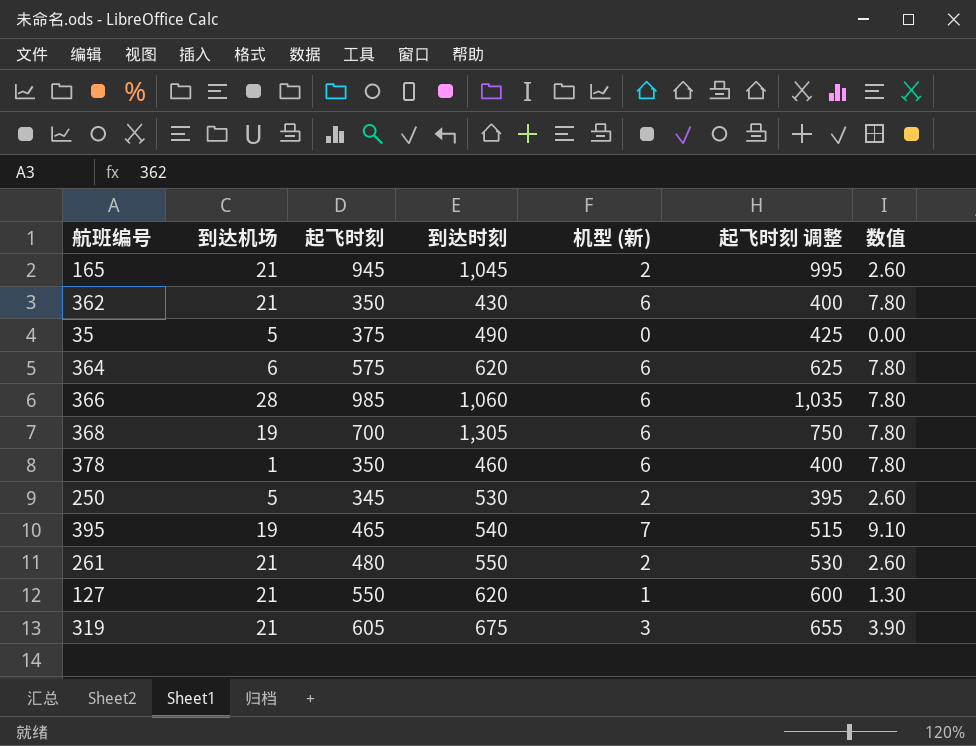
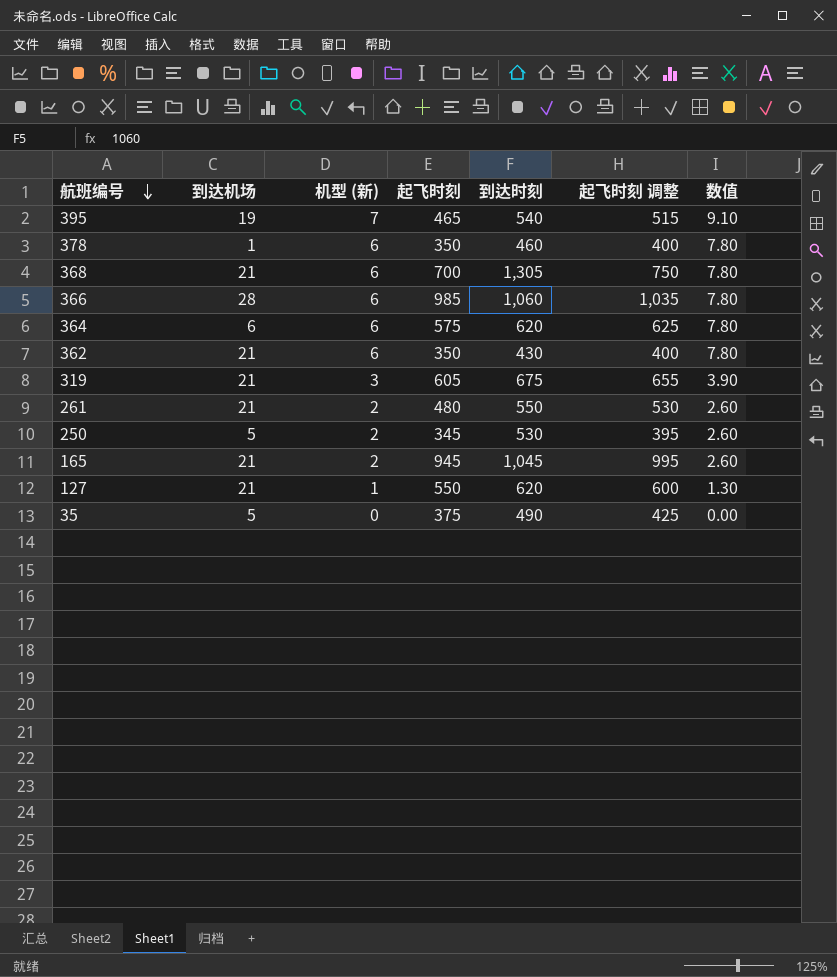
row order: none -> 航班编号 descending
column 机型 (新) | position: 5 -> 3
368 | 到达机场: 19 -> 21

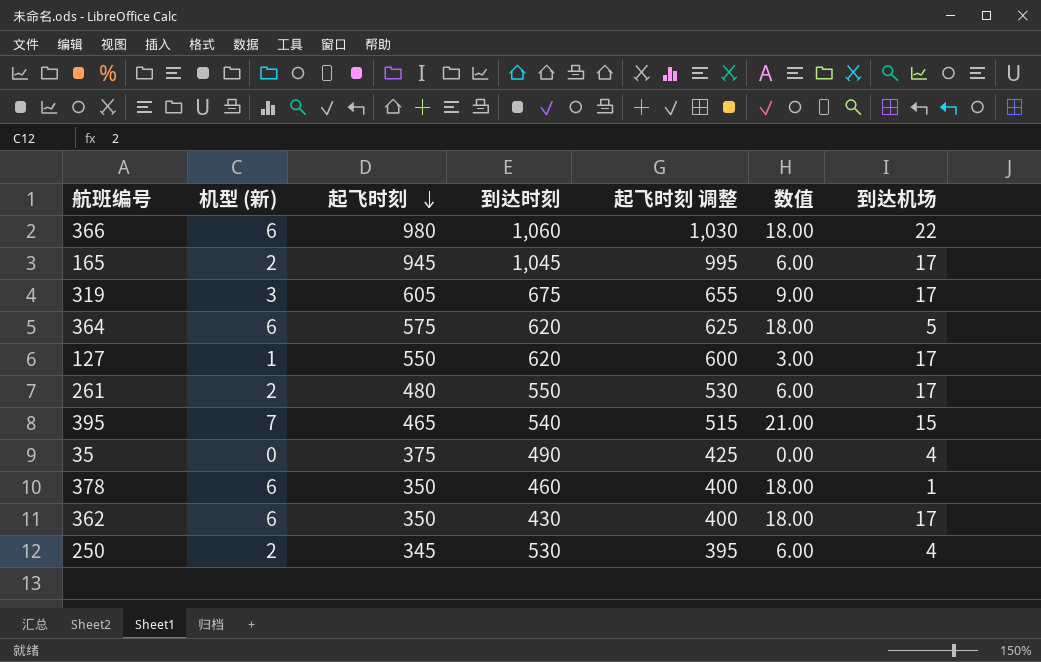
row order: 航班编号 descending -> 起飞时刻 descending
column 数值 | formula: [机型 (新)] * 1.3 -> [机型 (新)] * 3
column 到达机场 | position: 2 -> 7
row 368: 21 | 6 | 700 | 1,305 | 750 | 7.80 -> none
366 | 起飞时刻: 985 -> 980
366 | 起飞时刻 调整: 1,035 -> 1,030
366 | 到达机场: 28 -> 22
165 | 到达机场: 21 -> 17
319 | 到达机场: 21 -> 17
364 | 到达机场: 6 -> 5
127 | 到达机场: 21 -> 17
261 | 到达机场: 21 -> 17
395 | 到达机场: 19 -> 15
35 | 到达机场: 5 -> 4
362 | 到达机场: 21 -> 17
250 | 到达机场: 5 -> 4

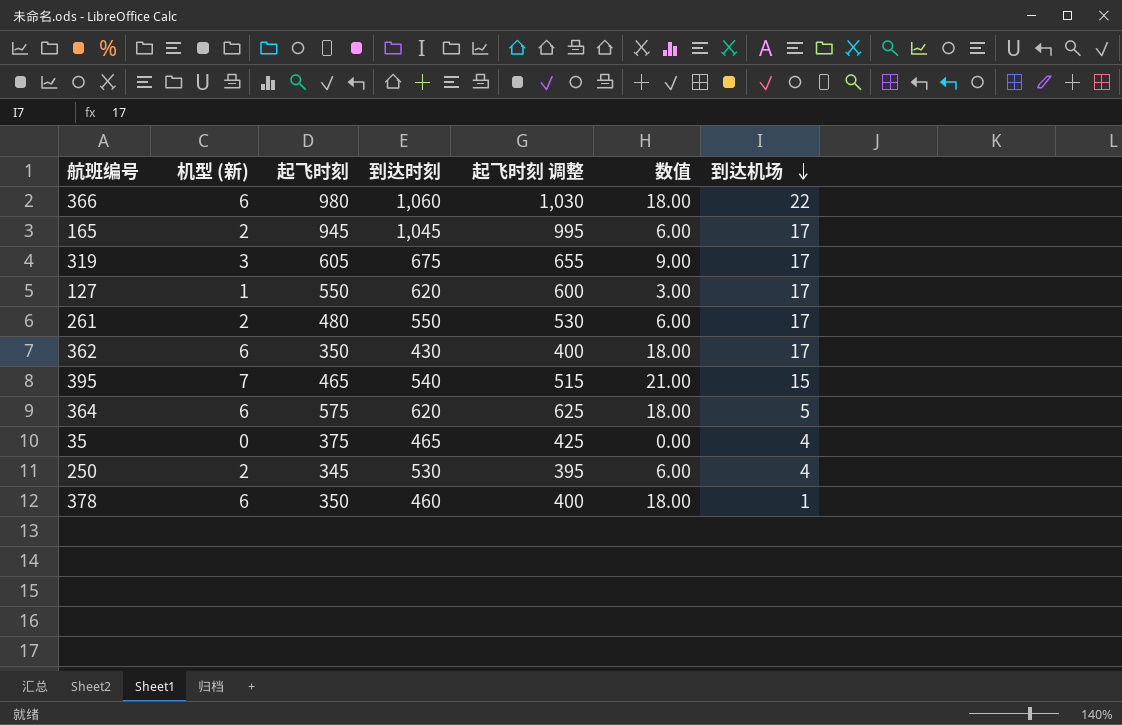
row order: 起飞时刻 descending -> 到达机场 descending
35 | 到达时刻: 490 -> 465

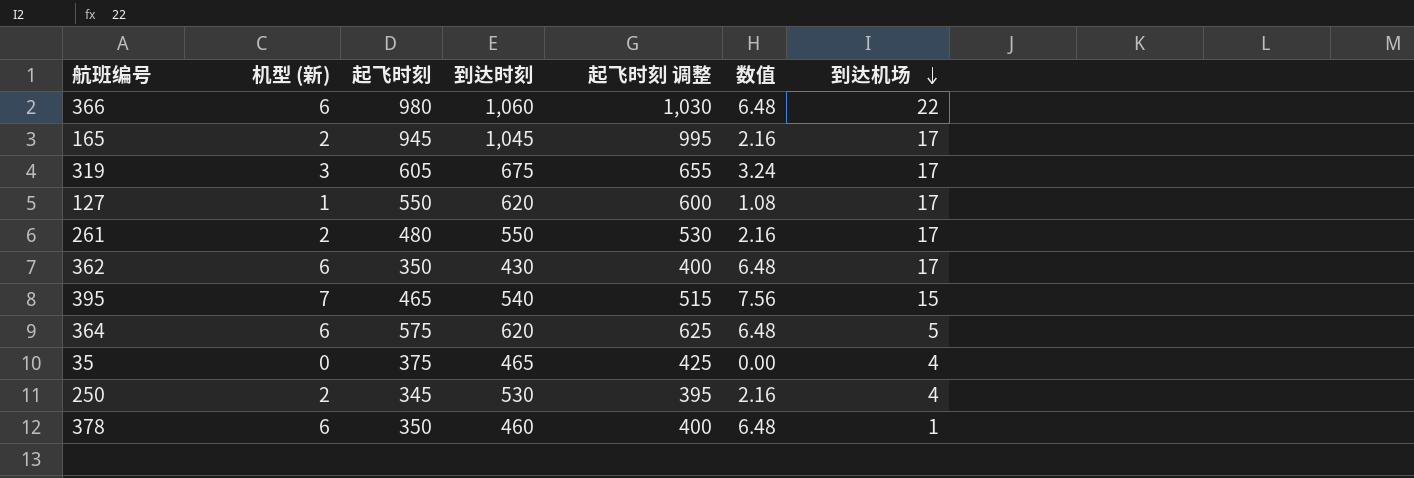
column 数值 | formula: [机型 (新)] * 3 -> [机型 (新)] * 1.08

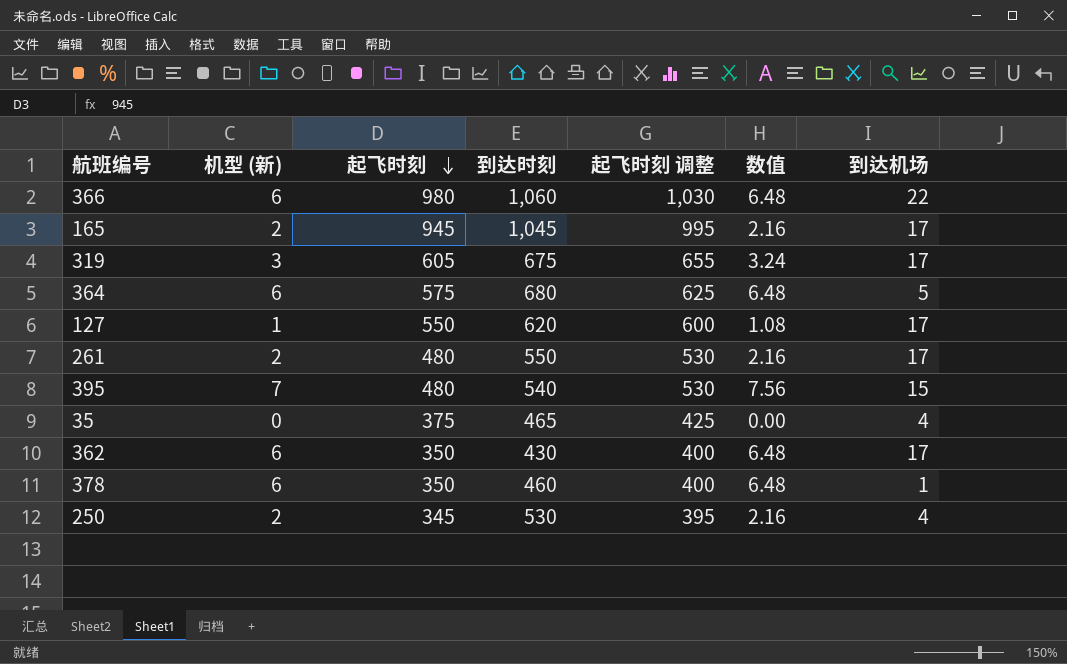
row order: 到达机场 descending -> 起飞时刻 descending
364 | 到达时刻: 620 -> 680
395 | 起飞时刻: 465 -> 480
395 | 起飞时刻 调整: 515 -> 530

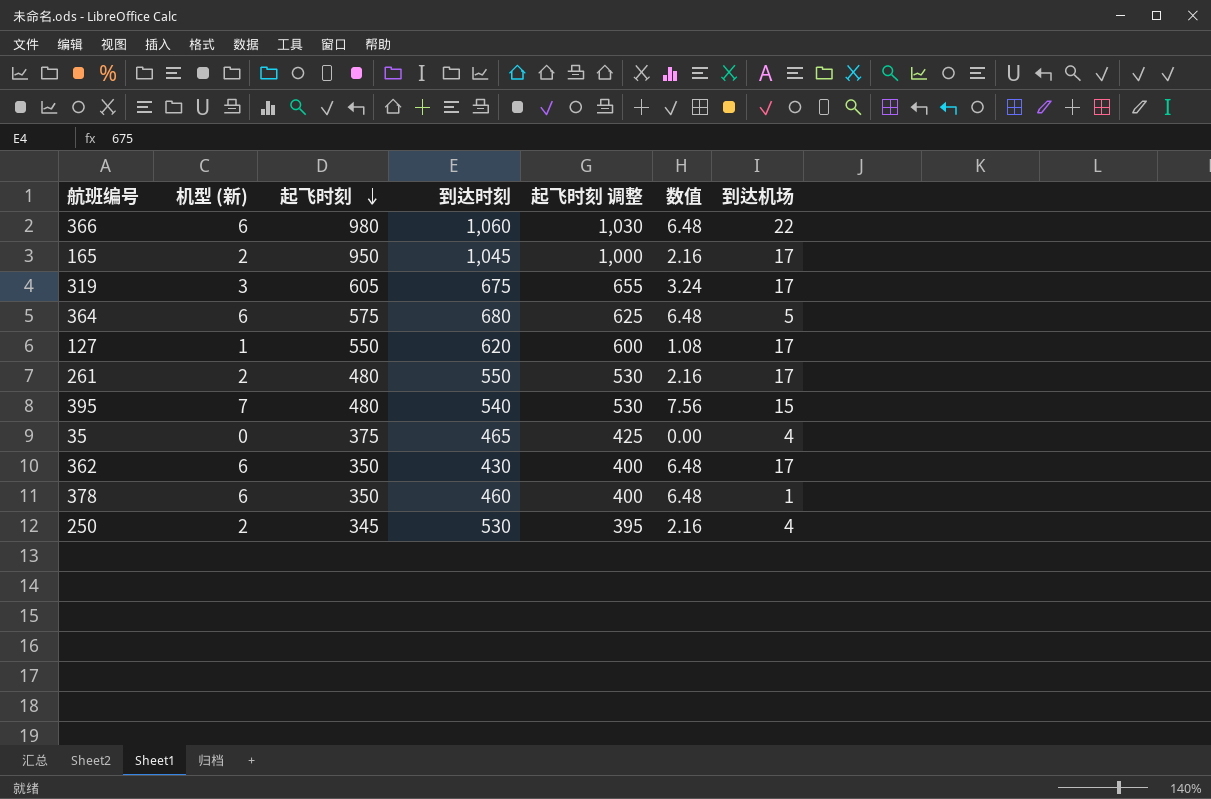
165 | 起飞时刻: 945 -> 950
165 | 起飞时刻 调整: 995 -> 1,000

